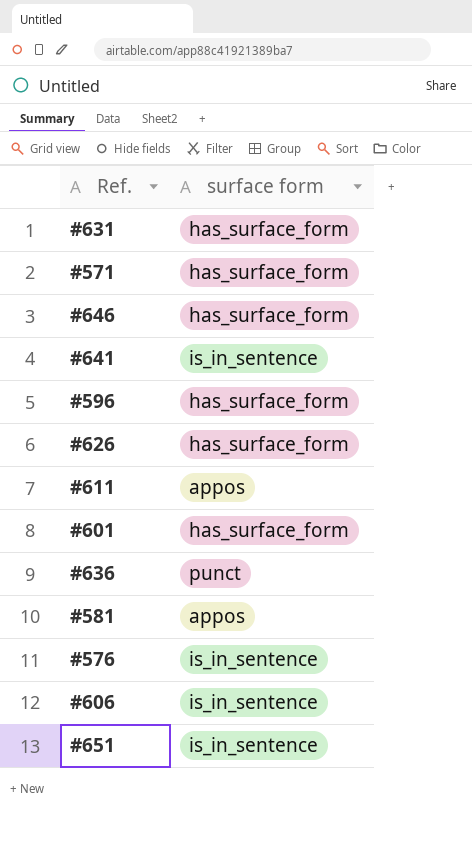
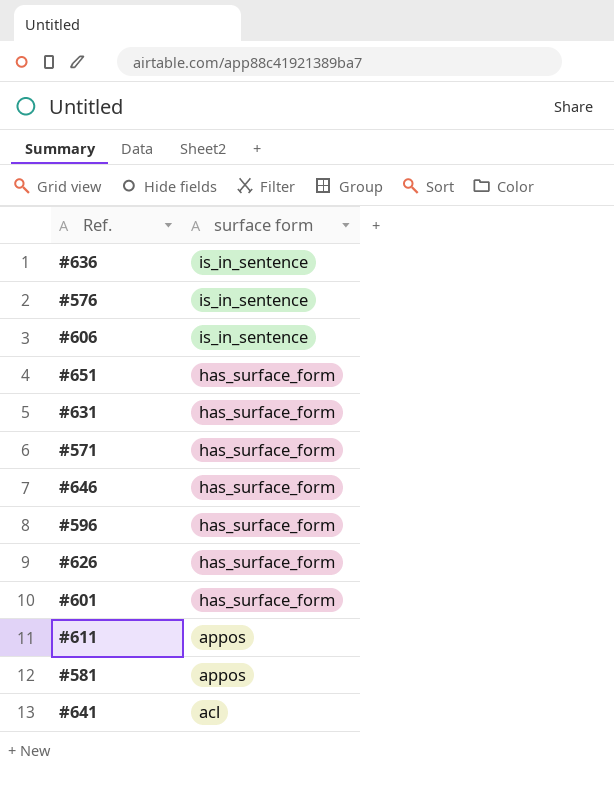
row order: none -> surface form descending
#636 | surface form: punct -> is_in_sentence
#651 | surface form: is_in_sentence -> has_surface_form
#641 | surface form: is_in_sentence -> acl

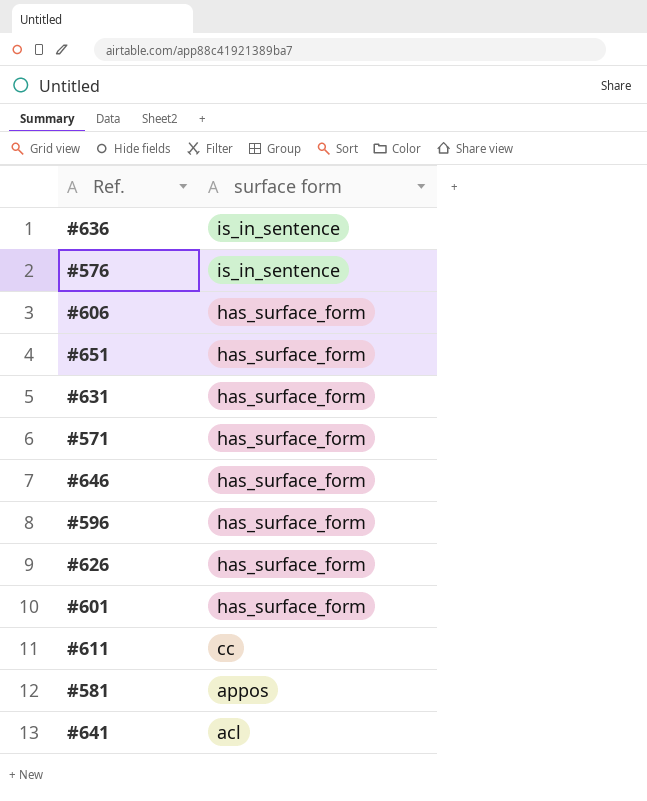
#606 | surface form: is_in_sentence -> has_surface_form
#611 | surface form: appos -> cc

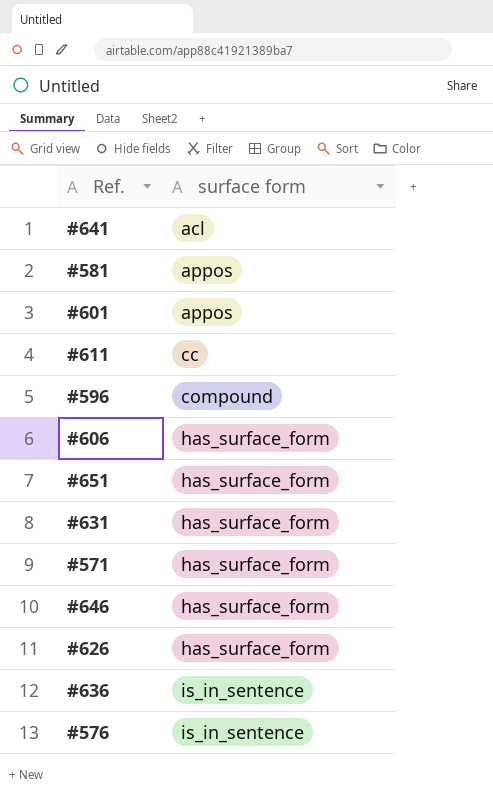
row order: surface form descending -> surface form ascending
#601 | surface form: has_surface_form -> appos
#596 | surface form: has_surface_form -> compound

